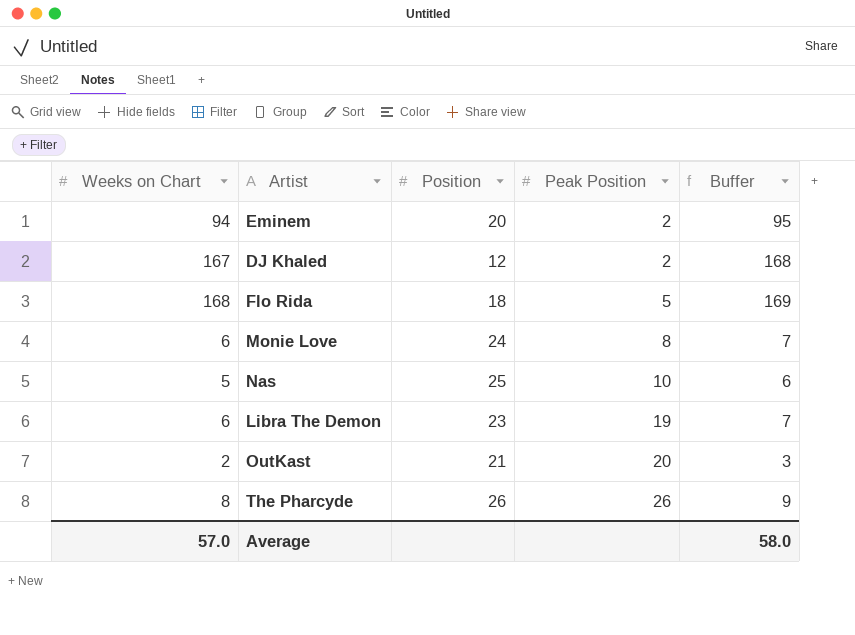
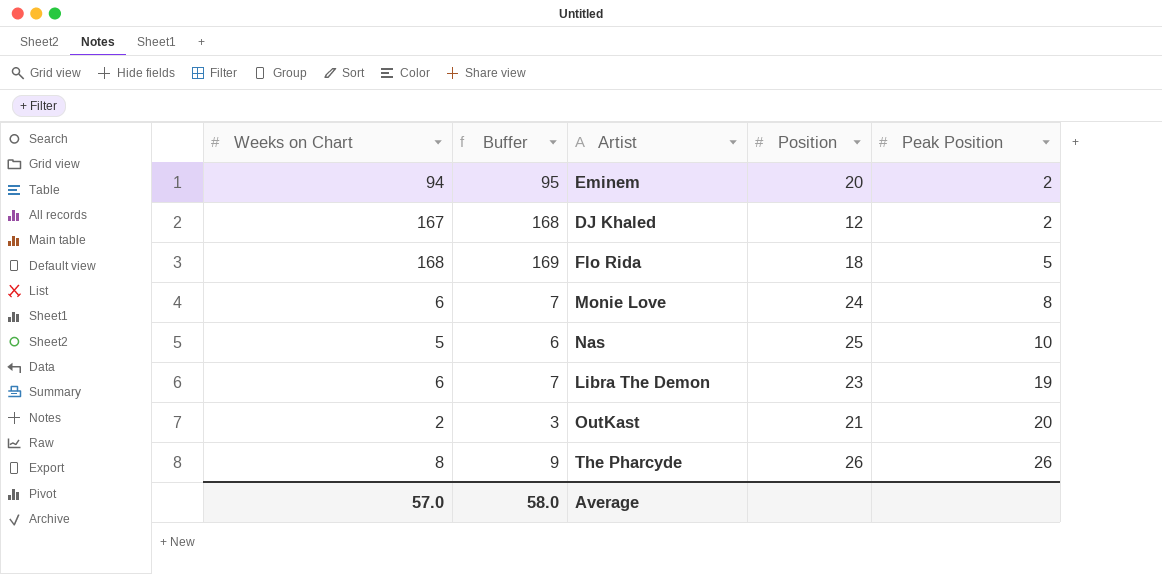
column Buffer | position: 5 -> 2

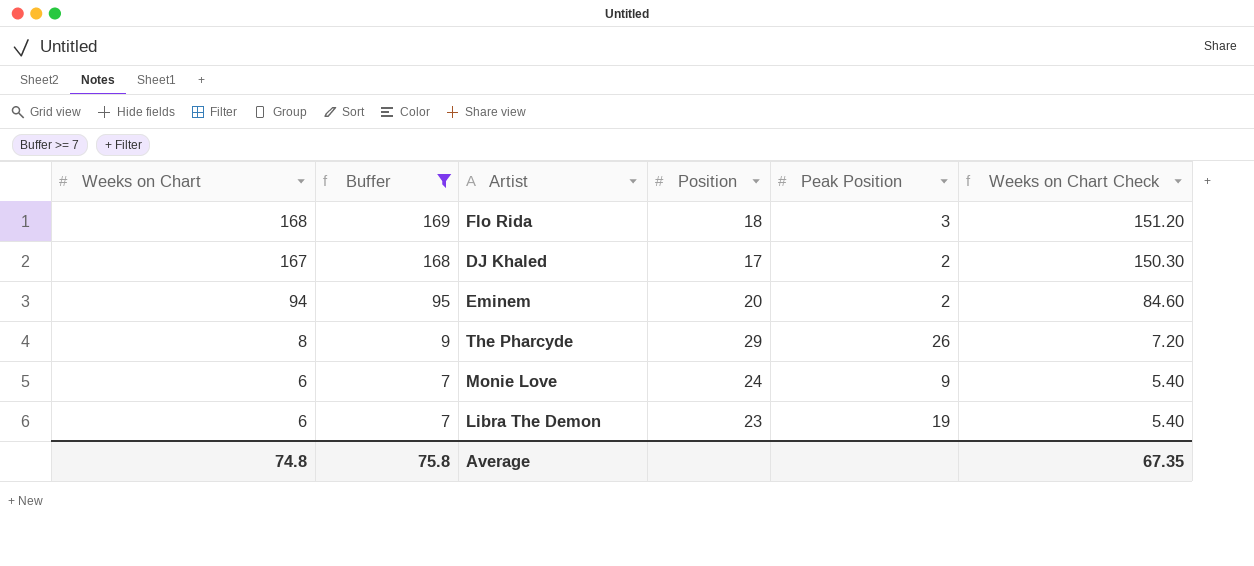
filter: none -> Buffer >= 7
row order: Peak Position ascending -> Weeks on Chart descending
column Weeks on Chart Check | formula: none -> [Weeks on Chart] * 0.9
Flo Rida | Peak Position: 5 -> 3
DJ Khaled | Position: 12 -> 17
The Pharcyde | Position: 26 -> 29
Monie Love | Peak Position: 8 -> 9
Average | Weeks on Chart: 57.0 -> 74.8
Average | Buffer: 58.0 -> 75.8

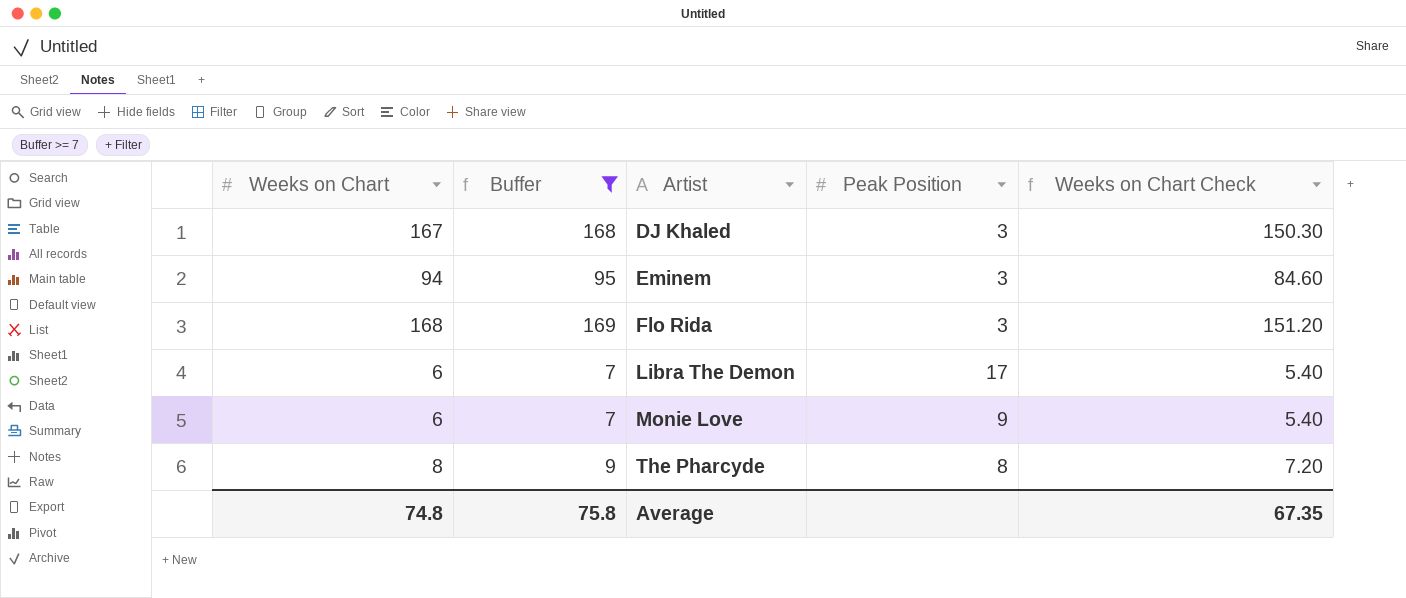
row order: Weeks on Chart descending -> Artist ascending
column Position | position: 4 -> none
DJ Khaled | Peak Position: 2 -> 3
Eminem | Peak Position: 2 -> 3
Libra The Demon | Peak Position: 19 -> 17
The Pharcyde | Peak Position: 26 -> 8

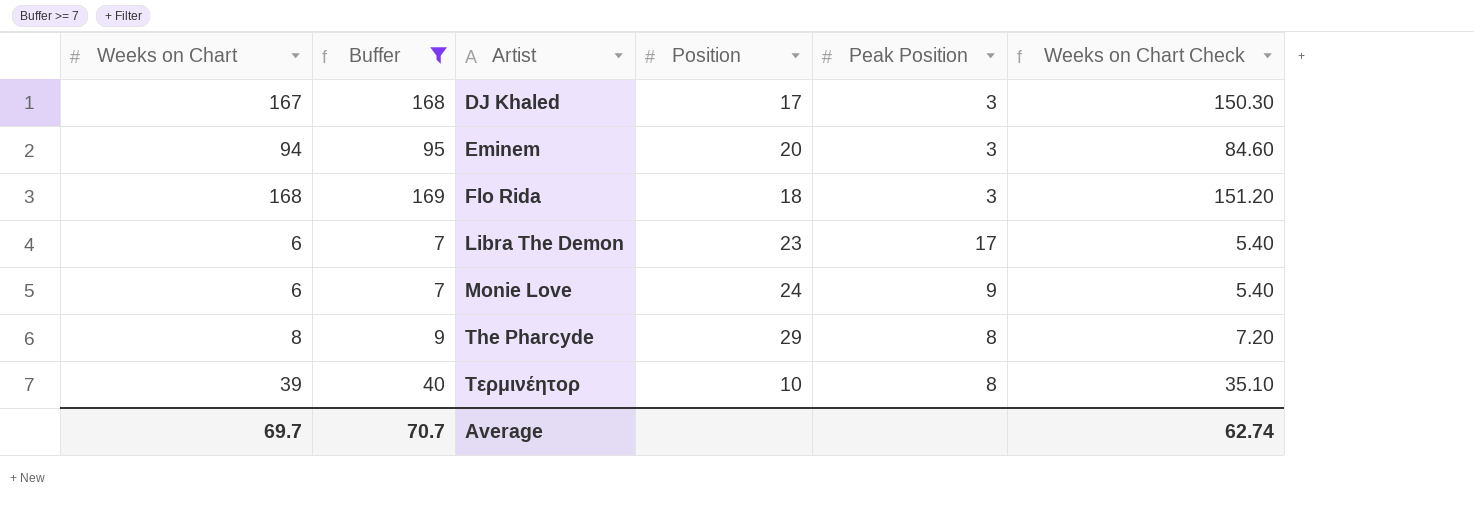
column Position | position: none -> 4
row Τερμινέητορ: none -> 39 | 40 | 10 | 8 | 35.10
Average | Weeks on Chart: 74.8 -> 69.7
Average | Buffer: 75.8 -> 70.7
Average | Weeks on Chart Check: 67.35 -> 62.74

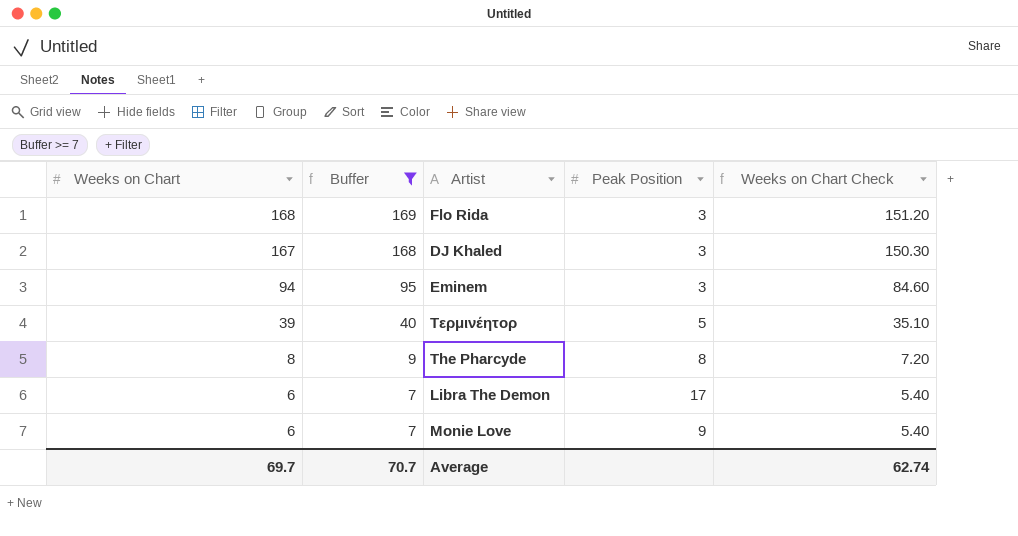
row order: Artist ascending -> Weeks on Chart descending
column Position | position: 4 -> none
Τερμινέητορ | Peak Position: 8 -> 5

